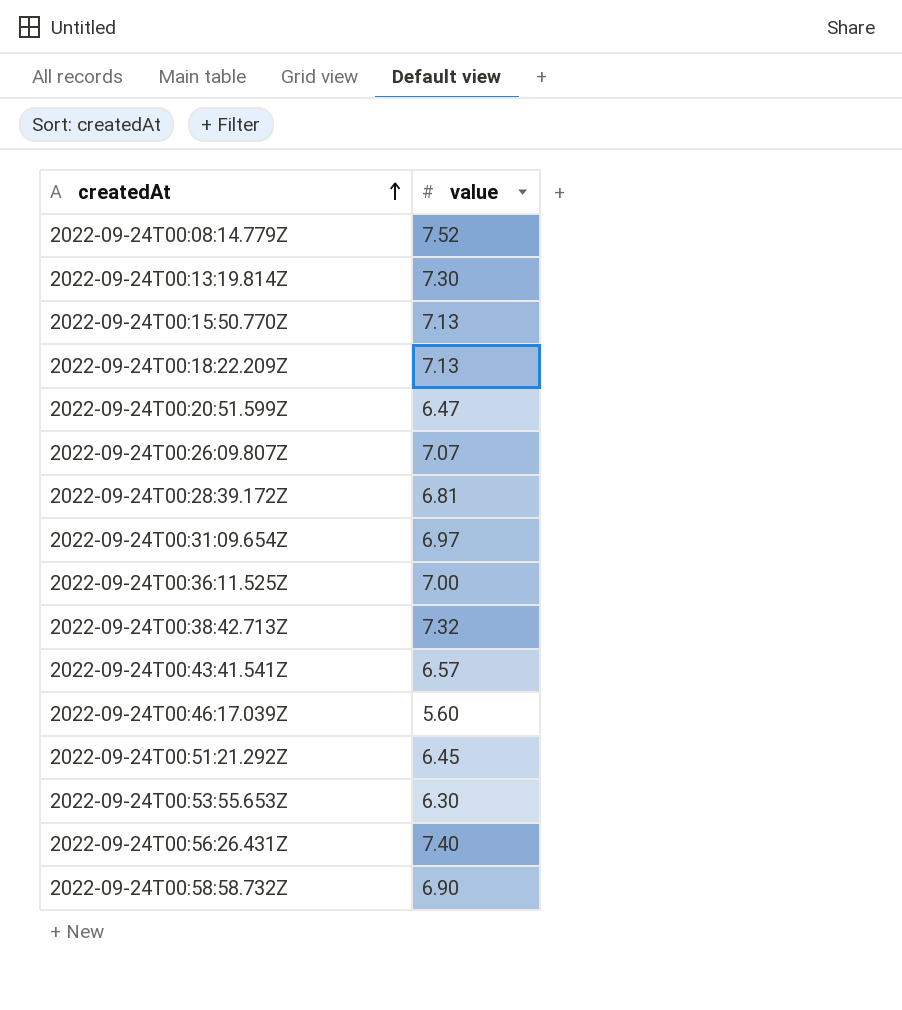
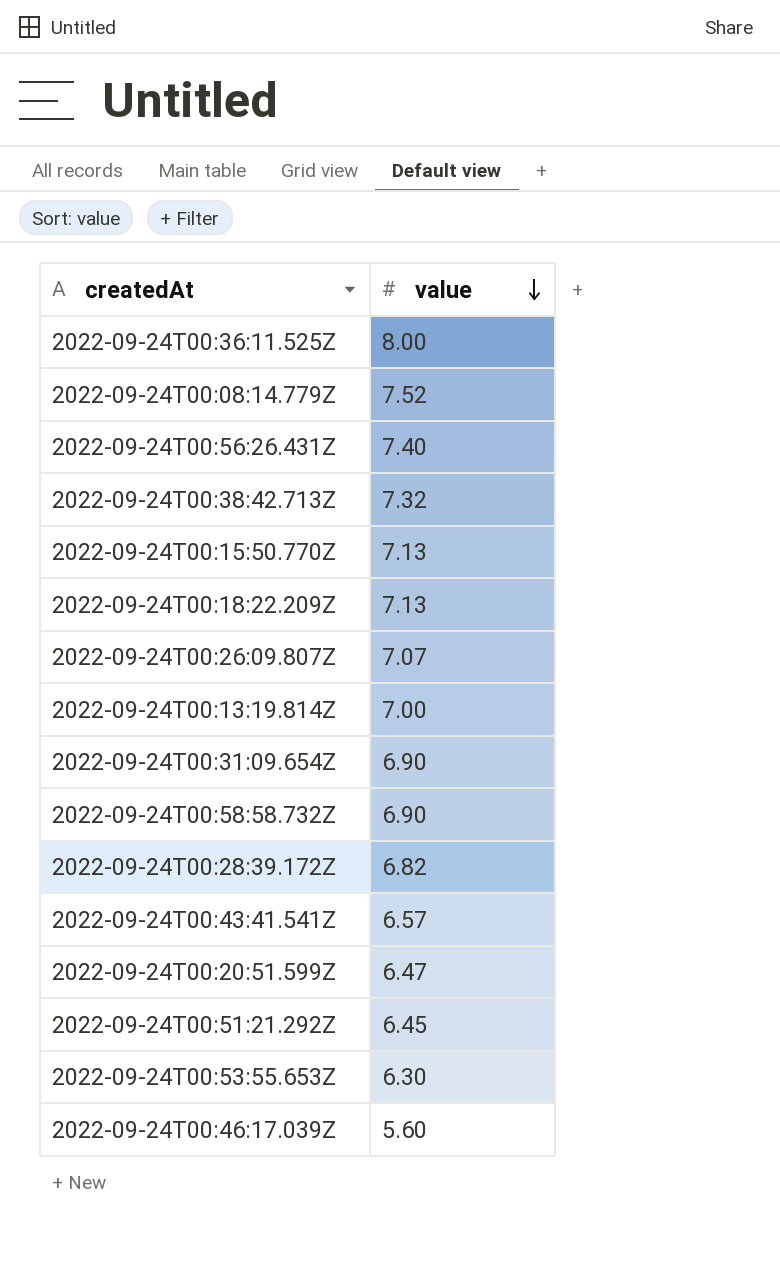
row order: createdAt ascending -> value descending
2022-09-24T00:36:11.525Z | value: 7.00 -> 8.00
2022-09-24T00:13:19.814Z | value: 7.30 -> 7.00
2022-09-24T00:31:09.654Z | value: 6.97 -> 6.90
2022-09-24T00:28:39.172Z | value: 6.81 -> 6.82

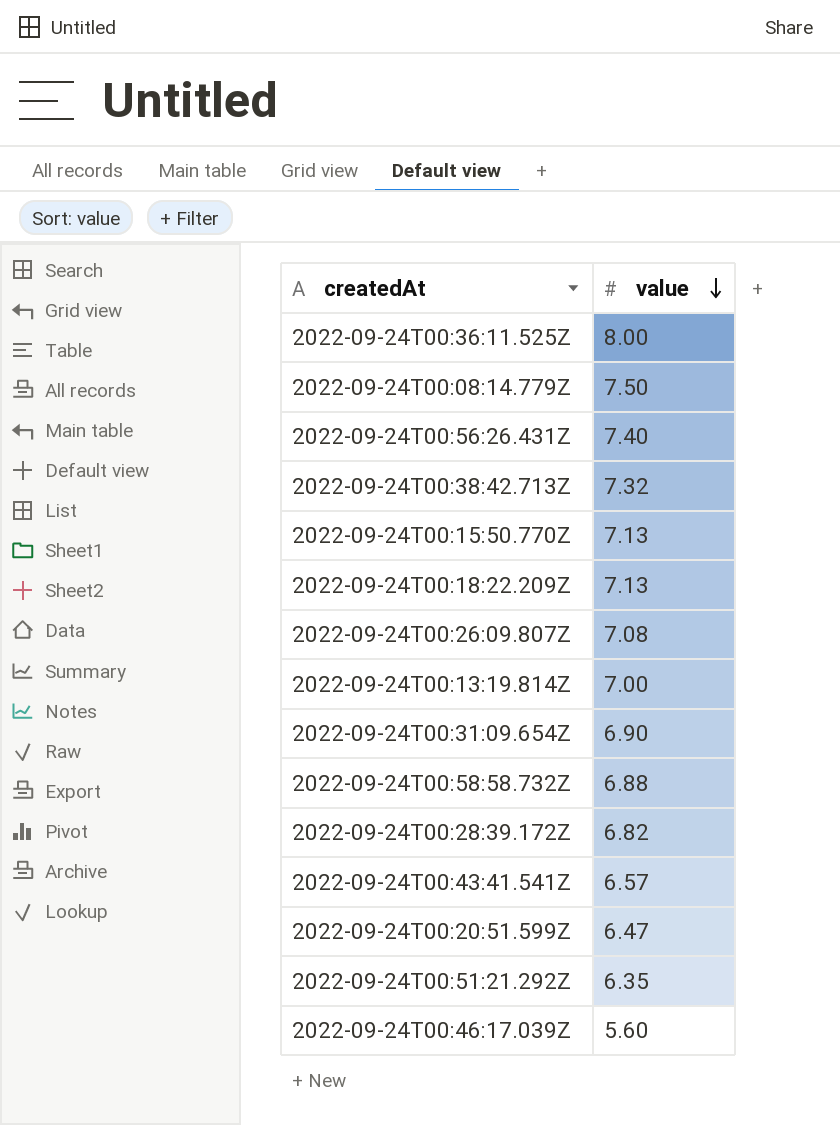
row 2022-09-24T00:53:55.653Z: 6.30 -> none
2022-09-24T00:08:14.779Z | value: 7.52 -> 7.50
2022-09-24T00:26:09.807Z | value: 7.07 -> 7.08
2022-09-24T00:58:58.732Z | value: 6.90 -> 6.88
2022-09-24T00:51:21.292Z | value: 6.45 -> 6.35

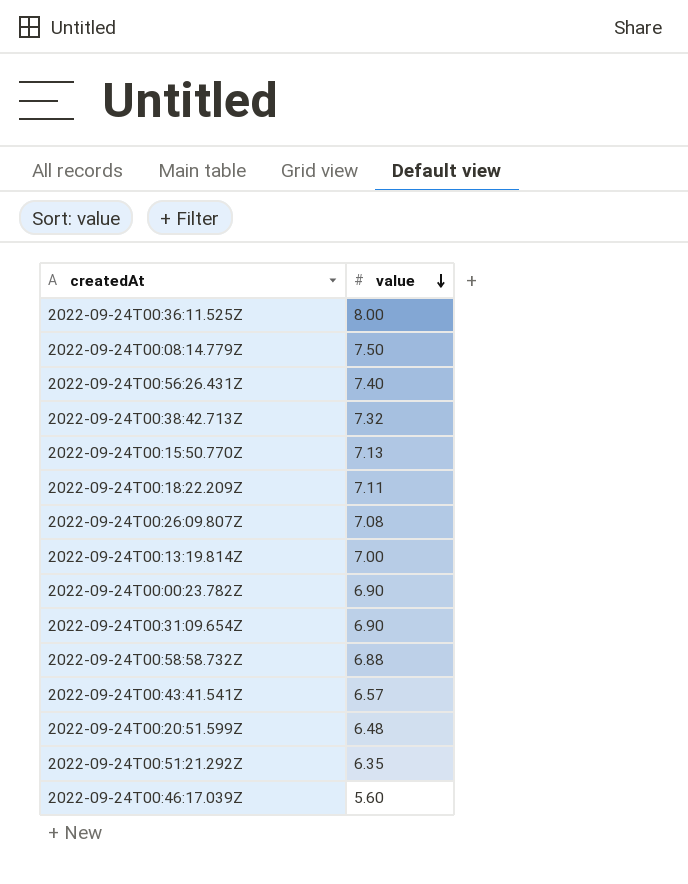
row 2022-09-24T00:28:39.172Z: 6.82 -> none
2022-09-24T00:18:22.209Z | value: 7.13 -> 7.11
row 2022-09-24T00:00:23.782Z: none -> 6.90
2022-09-24T00:20:51.599Z | value: 6.47 -> 6.48

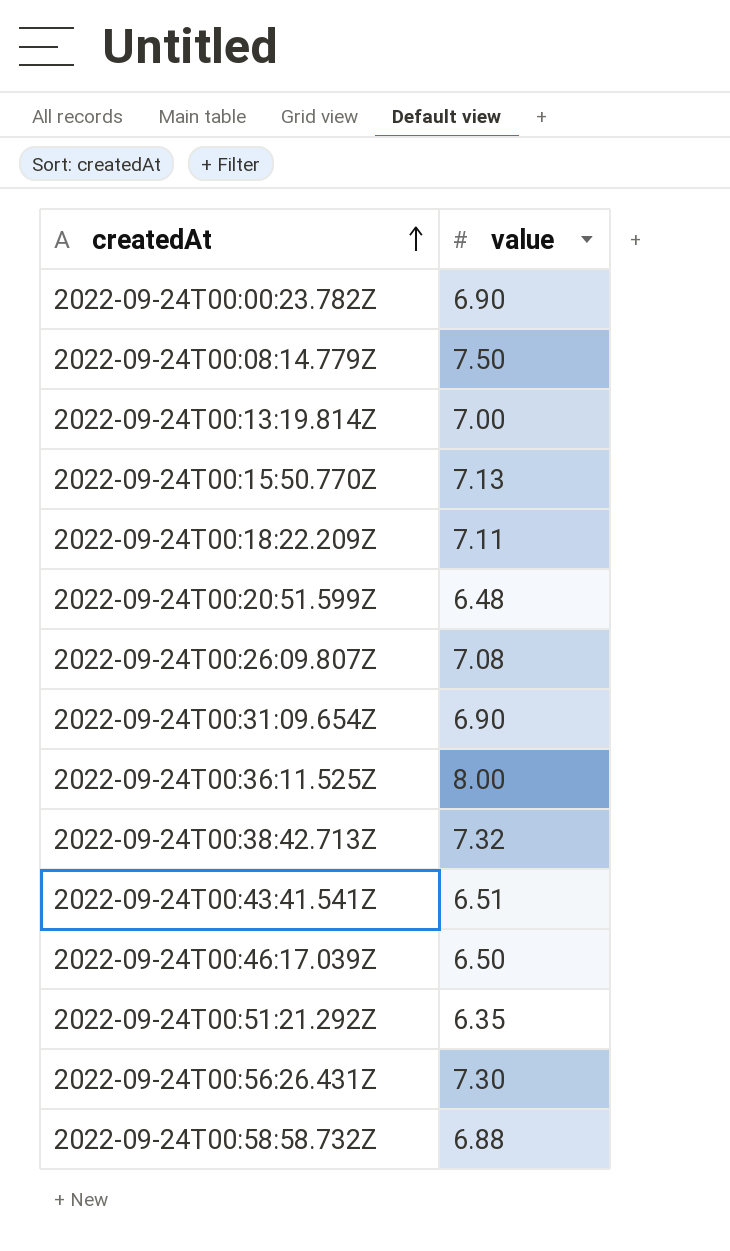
row order: value descending -> createdAt ascending
2022-09-24T00:43:41.541Z | value: 6.57 -> 6.51
2022-09-24T00:46:17.039Z | value: 5.60 -> 6.50
2022-09-24T00:56:26.431Z | value: 7.40 -> 7.30

